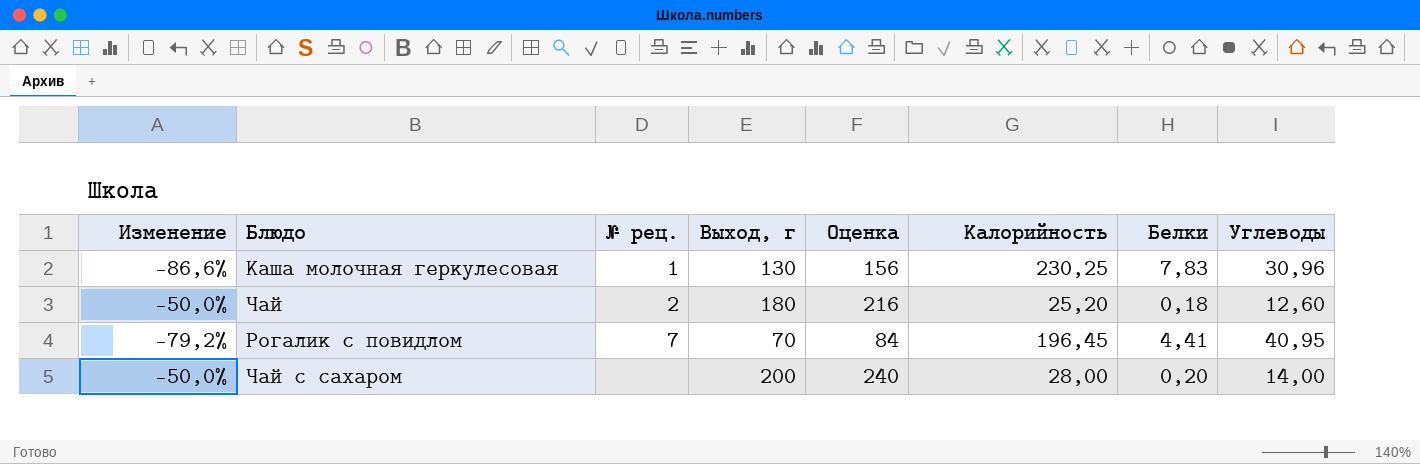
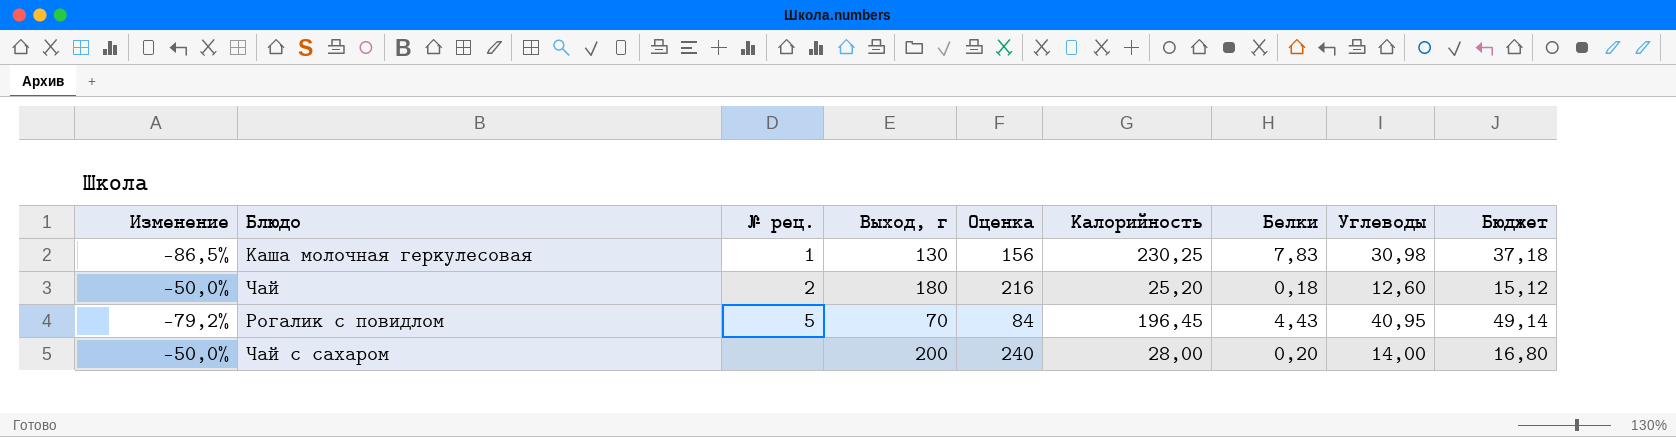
column Бюджет | formula: none -> [Углеводы] * 1,2
Каша молочная геркулесовая | Изменение: -86,6% -> -86,5%
Каша молочная геркулесовая | Углеводы: 30,96 -> 30,98
Рогалик с повидлом | № рец.: 7 -> 5
Рогалик с повидлом | Белки: 4,41 -> 4,43

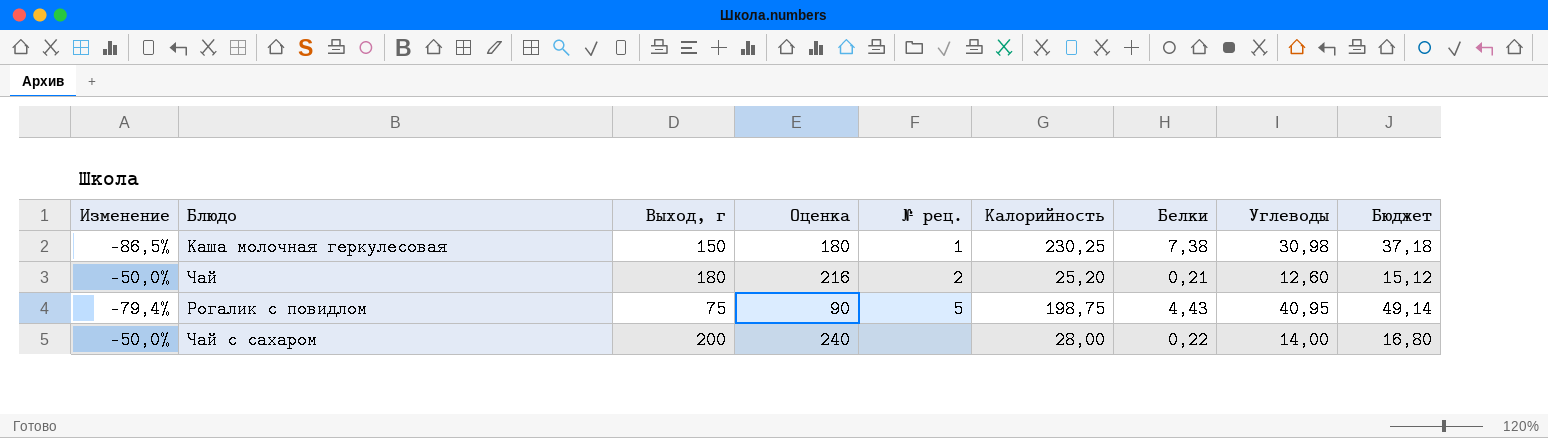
column № рец. | position: 3 -> 5
Каша молочная геркулесовая | Выход, г: 130 -> 150
Каша молочная геркулесовая | Оценка: 156 -> 180
Каша молочная геркулесовая | Белки: 7,83 -> 7,38
Чай | Белки: 0,18 -> 0,21
Рогалик с повидлом | Изменение: -79,2% -> -79,4%
Рогалик с повидлом | Выход, г: 70 -> 75
Рогалик с повидлом | Оценка: 84 -> 90
Рогалик с повидлом | Калорийность: 196,45 -> 198,75
Чай с сахаром | Белки: 0,20 -> 0,22

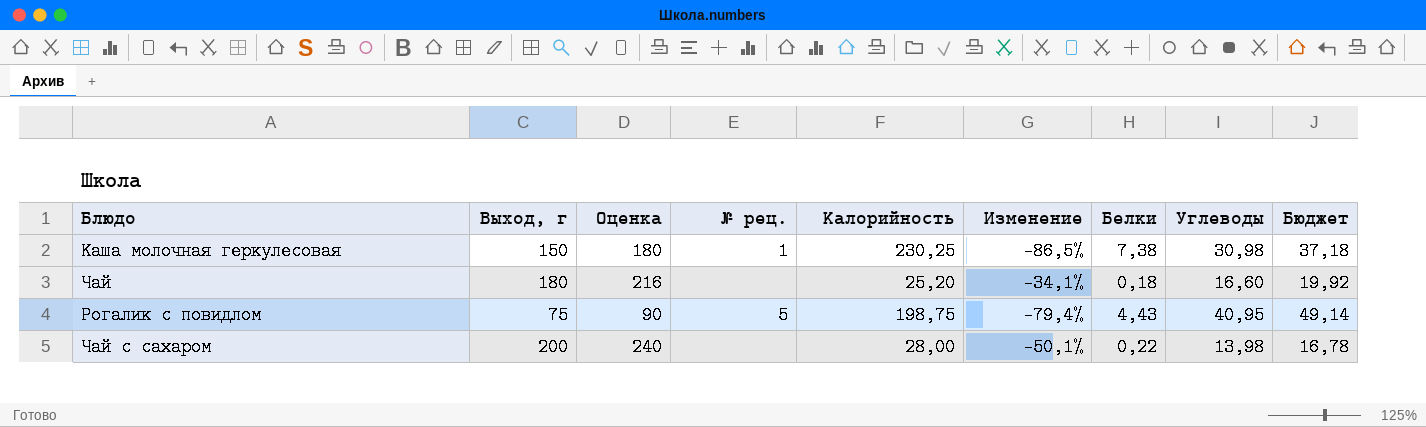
column Изменение | position: 1 -> 6
Чай | № рец.: 2 -> none
Чай | Изменение: -50,0% -> -34,1%
Чай | Белки: 0,21 -> 0,18
Чай | Углеводы: 12,60 -> 16,60
Чай | Бюджет: 15,12 -> 19,92
Чай с сахаром | Изменение: -50,0% -> -50,1%
Чай с сахаром | Углеводы: 14,00 -> 13,98
Чай с сахаром | Бюджет: 16,80 -> 16,78

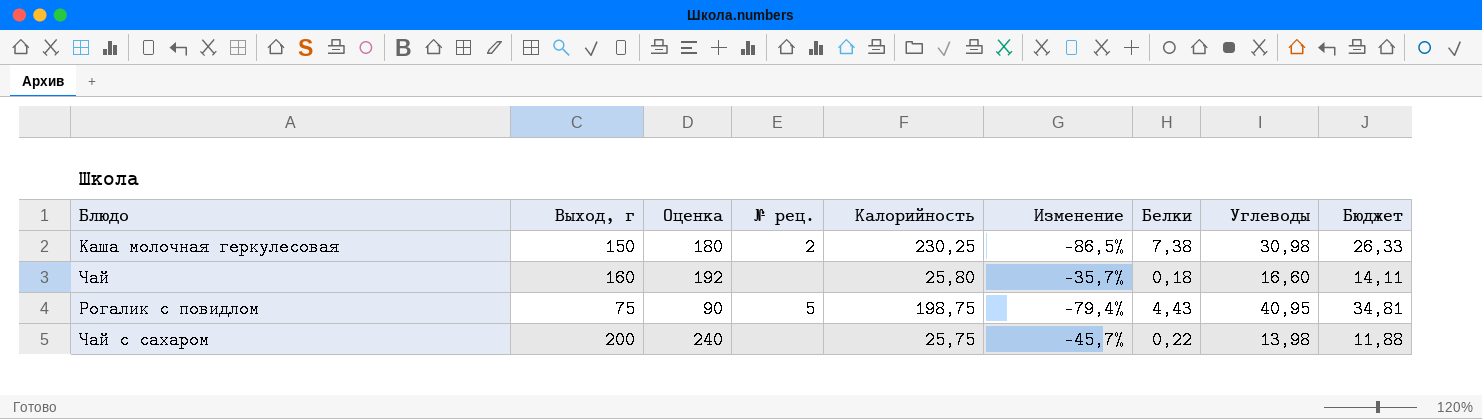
column Бюджет | formula: [Углеводы] * 1,2 -> [Углеводы] * 0,85
Каша молочная геркулесовая | № рец.: 1 -> 2
Чай | Выход, г: 180 -> 160
Чай | Оценка: 216 -> 192
Чай | Калорийность: 25,20 -> 25,80
Чай | Изменение: -34,1% -> -35,7%
Чай с сахаром | Калорийность: 28,00 -> 25,75
Чай с сахаром | Изменение: -50,1% -> -45,7%

